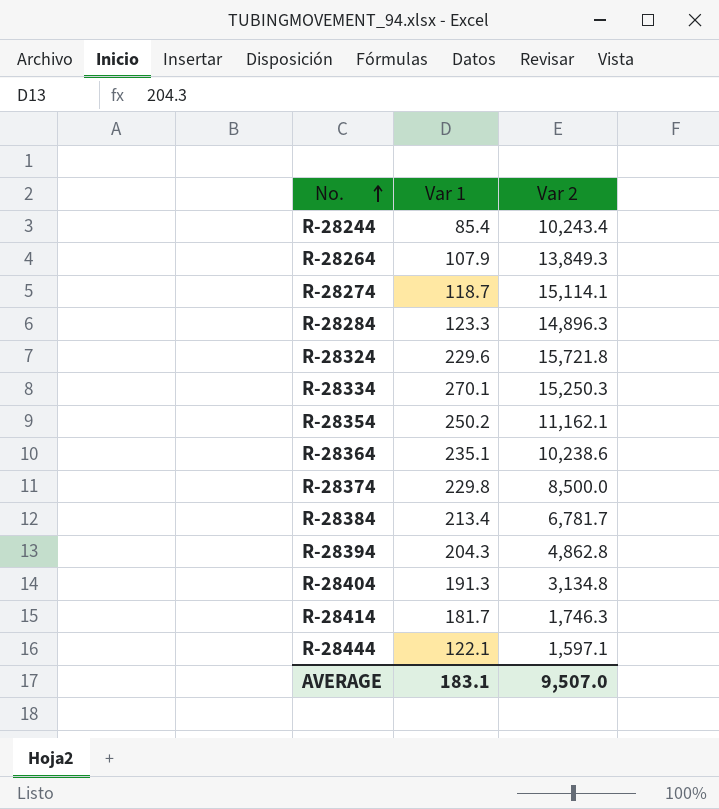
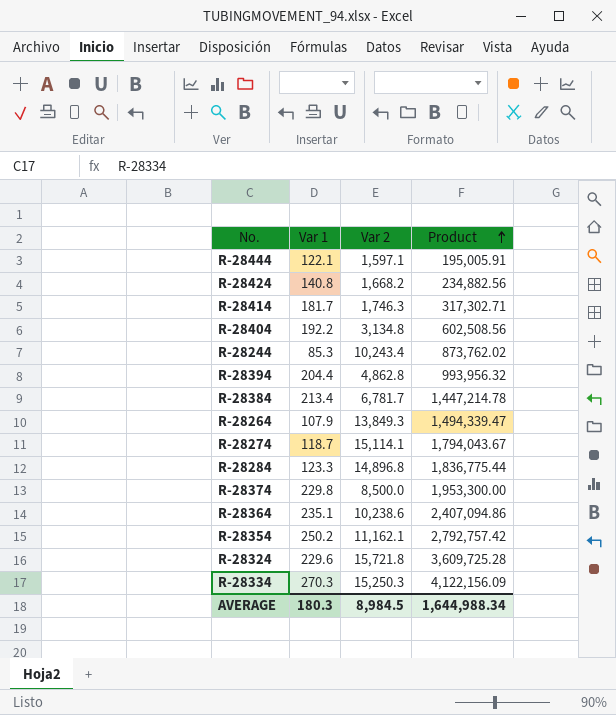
row order: No. ascending -> Product ascending
column Product | formula: none -> [Var 1] * [Var 2]
row R-28424: none -> 140.8 | 1,668.2 | 234,882.56
R-28404 | Var 1: 191.3 -> 192.2
R-28244 | Var 1: 85.4 -> 85.3
R-28394 | Var 1: 204.3 -> 204.4
R-28284 | Var 2: 14,896.3 -> 14,896.8
R-28334 | Var 1: 270.1 -> 270.3
AVERAGE | Var 1: 183.1 -> 180.3
AVERAGE | Var 2: 9,507.0 -> 8,984.5

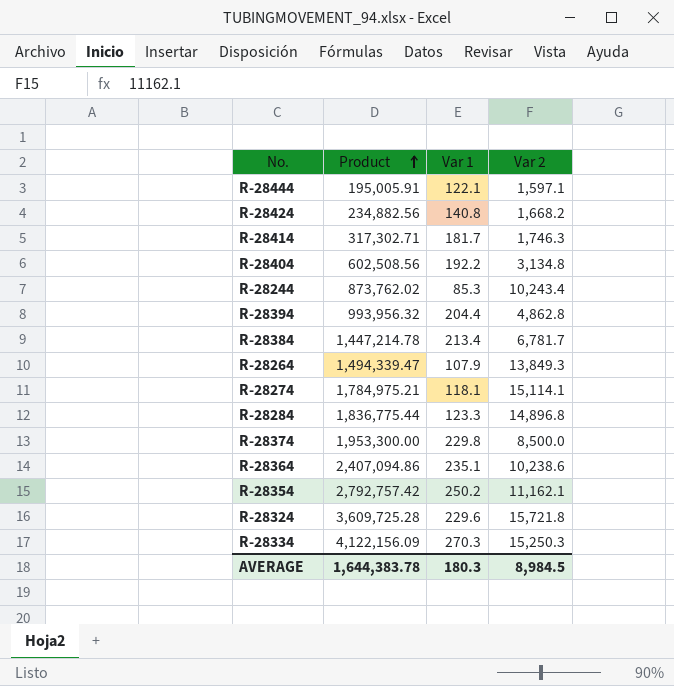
column Product | position: 4 -> 2
R-28274 | Product: 1,794,043.67 -> 1,784,975.21
R-28274 | Var 1: 118.7 -> 118.1
AVERAGE | Product: 1,644,988.34 -> 1,644,383.78

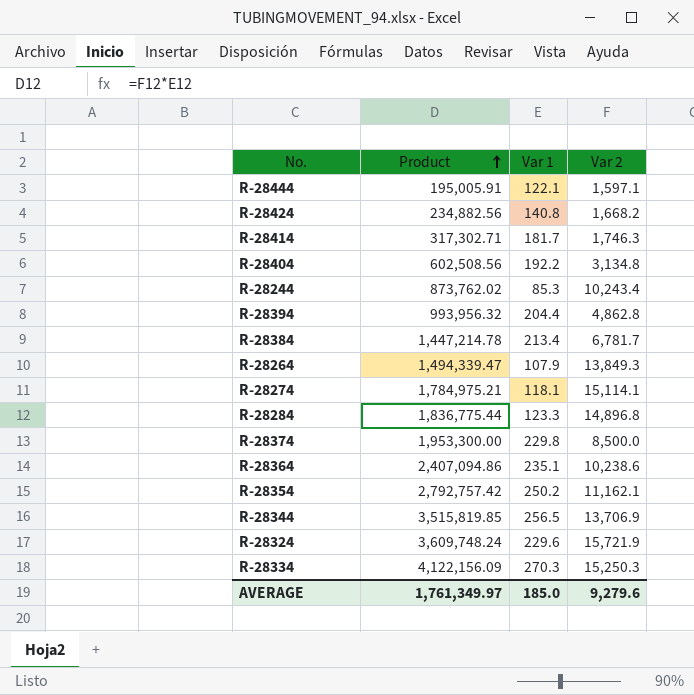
row R-28344: none -> 3,515,819.85 | 256.5 | 13,706.9
R-28324 | Product: 3,609,725.28 -> 3,609,748.24
R-28324 | Var 2: 15,721.8 -> 15,721.9
AVERAGE | Product: 1,644,383.78 -> 1,761,349.97
AVERAGE | Var 1: 180.3 -> 185.0
AVERAGE | Var 2: 8,984.5 -> 9,279.6

